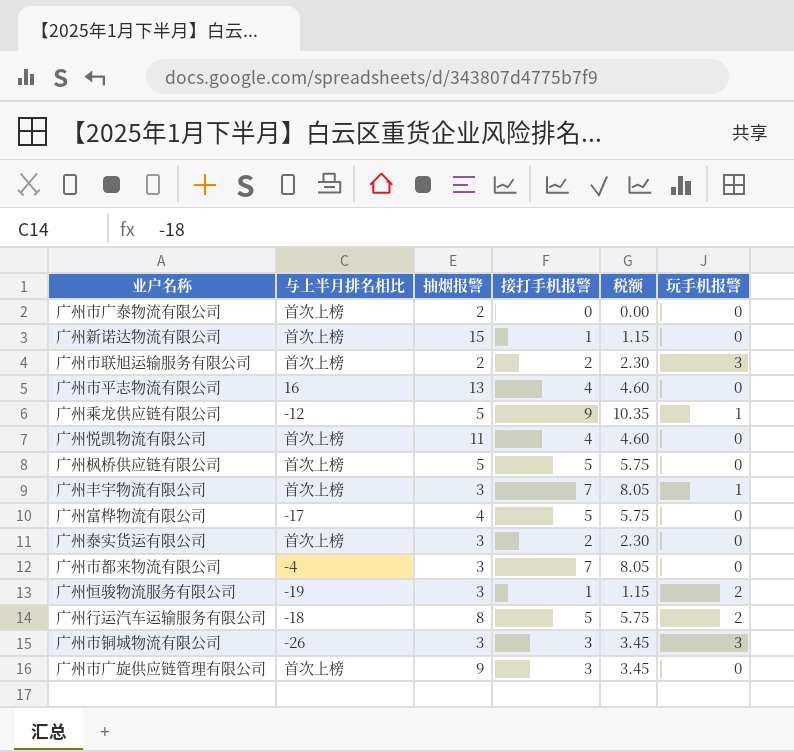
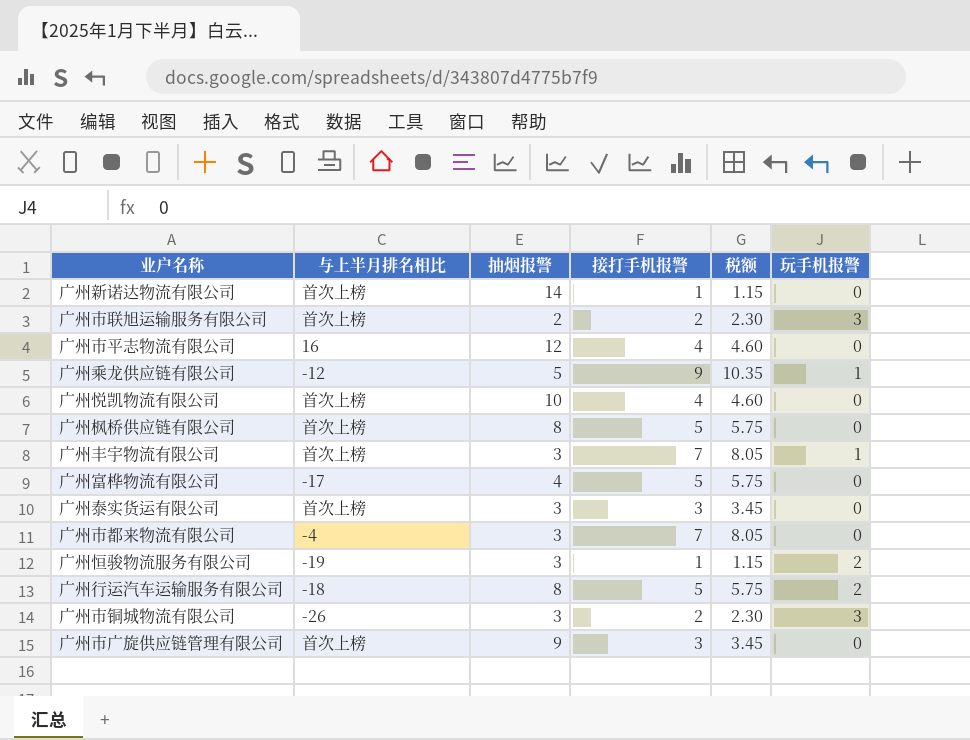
row 广州市广泰物流有限公司: 首次上榜 | 2 | 0 | 0.00 | 0 -> none
广州新诺达物流有限公司 | 抽烟报警: 15 -> 14
广州市平志物流有限公司 | 抽烟报警: 13 -> 12
广州悦凯物流有限公司 | 抽烟报警: 11 -> 10
广州枫桥供应链有限公司 | 抽烟报警: 5 -> 8
广州泰实货运有限公司 | 接打手机报警: 2 -> 3
广州泰实货运有限公司 | 税额: 2.30 -> 3.45
广州市铜城物流有限公司 | 接打手机报警: 3 -> 2
广州市铜城物流有限公司 | 税额: 3.45 -> 2.30

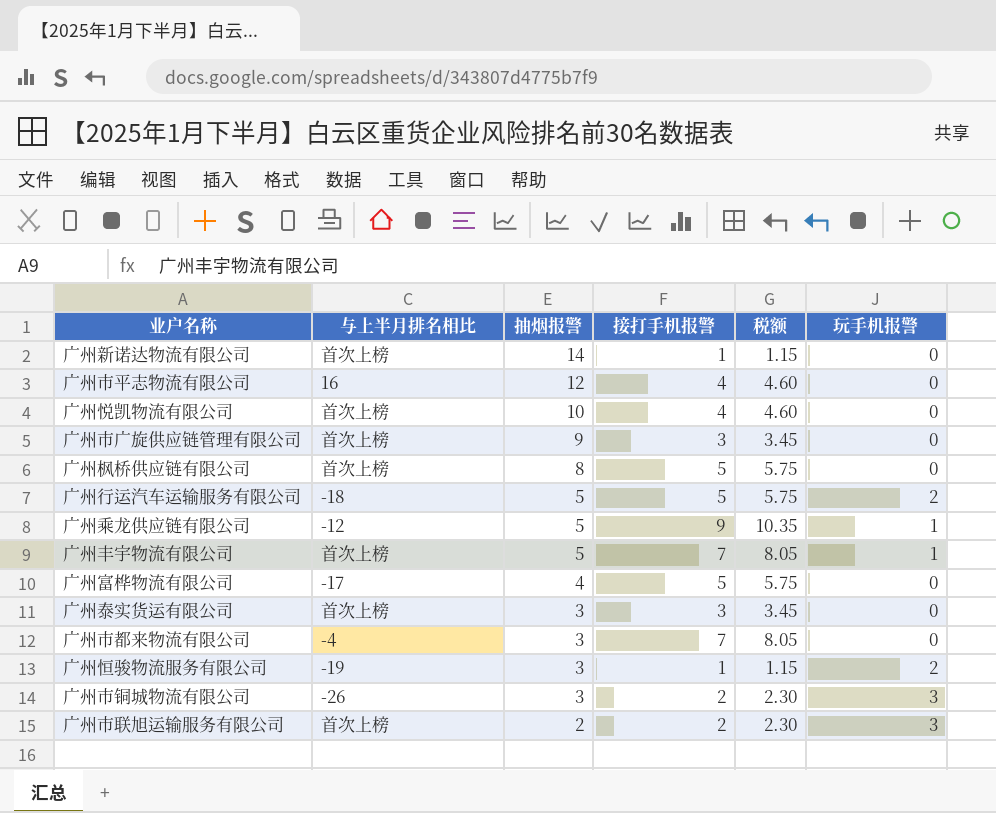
row order: none -> 抽烟报警 descending
广州行运汽车运输服务有限公司 | 抽烟报警: 8 -> 5
广州丰宇物流有限公司 | 抽烟报警: 3 -> 5

